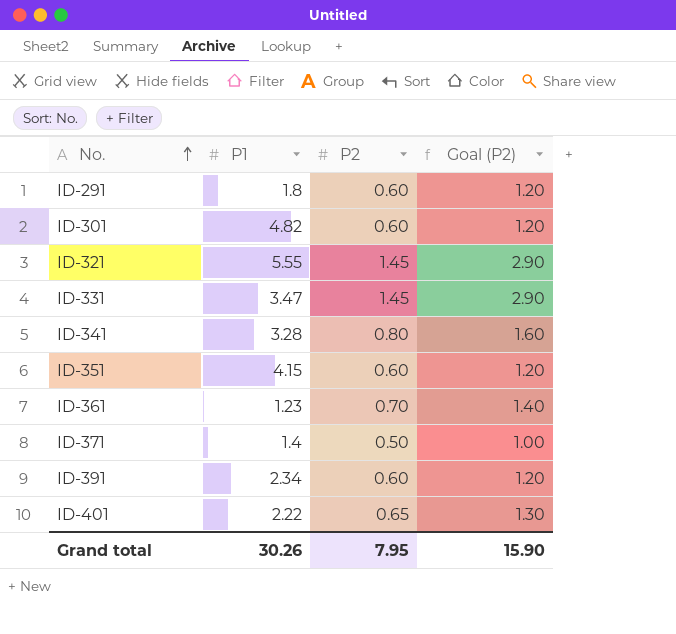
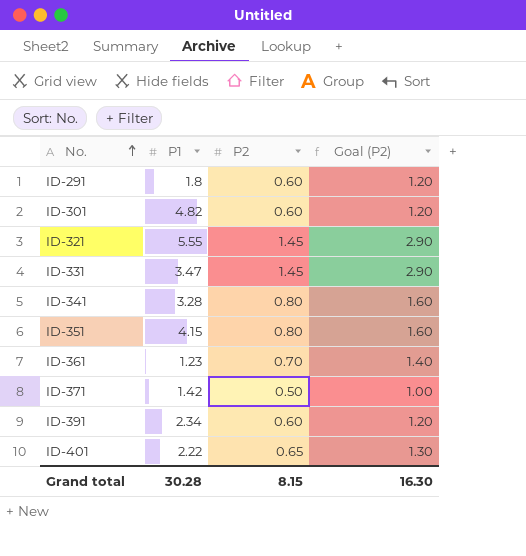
ID-351 | P2: 0.60 -> 0.80
ID-351 | Goal (P2): 1.20 -> 1.60
ID-371 | P1: 1.4 -> 1.42
Grand total | P1: 30.26 -> 30.28
Grand total | P2: 7.95 -> 8.15
Grand total | Goal (P2): 15.90 -> 16.30

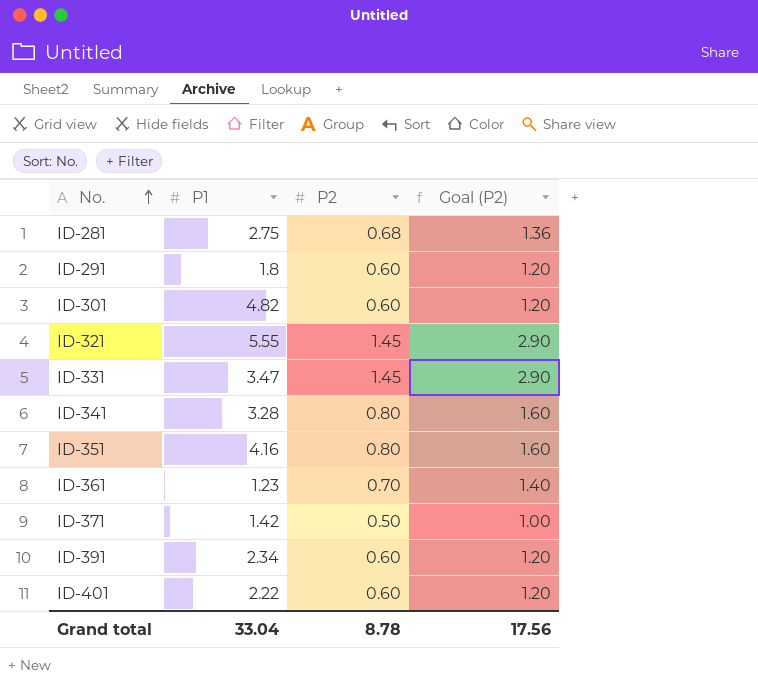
row ID-281: none -> 2.75 | 0.68 | 1.36
ID-351 | P1: 4.15 -> 4.16
ID-401 | P2: 0.65 -> 0.60
ID-401 | Goal (P2): 1.30 -> 1.20
Grand total | P1: 30.28 -> 33.04
Grand total | P2: 8.15 -> 8.78
Grand total | Goal (P2): 16.30 -> 17.56

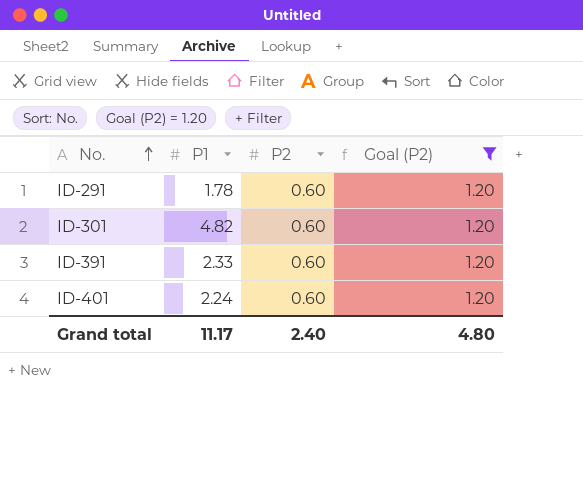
filter: none -> Goal (P2) = 1.20
ID-291 | P1: 1.8 -> 1.78
ID-391 | P1: 2.34 -> 2.33
ID-401 | P1: 2.22 -> 2.24
Grand total | P1: 33.04 -> 11.17
Grand total | P2: 8.78 -> 2.40
Grand total | Goal (P2): 17.56 -> 4.80

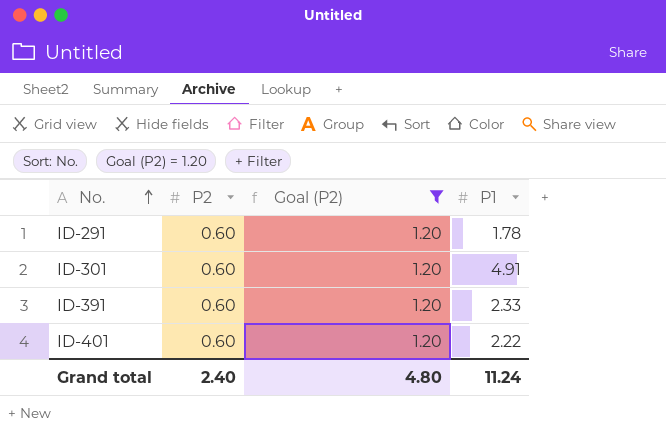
column P1 | position: 2 -> 4
ID-301 | P1: 4.82 -> 4.91
ID-401 | P1: 2.24 -> 2.22
Grand total | P1: 11.17 -> 11.24

